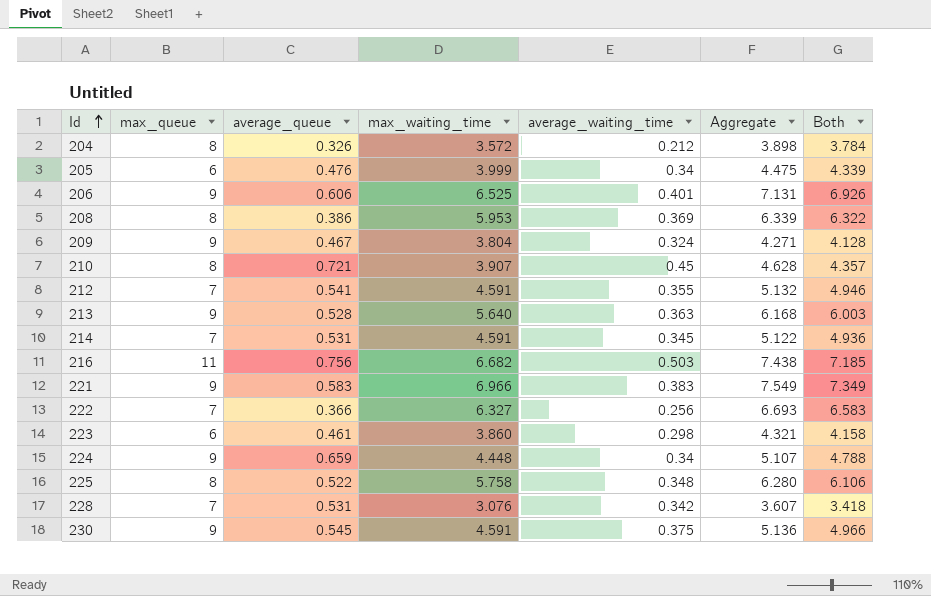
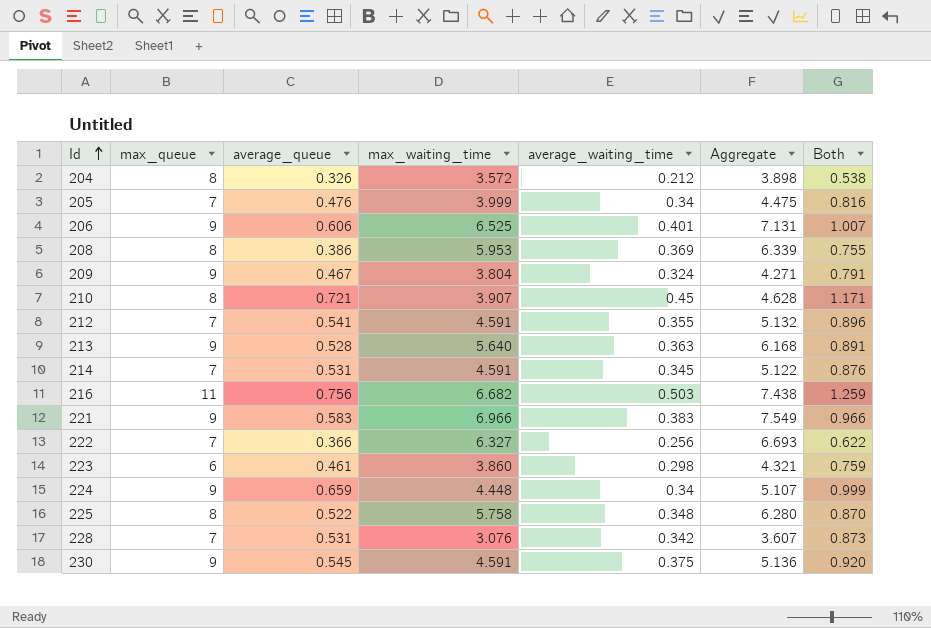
column Both | formula: [max_waiting_time] + [average_waiting_time] -> [average_queue] + [average_waiting_time]
205 | max_queue: 6 -> 7

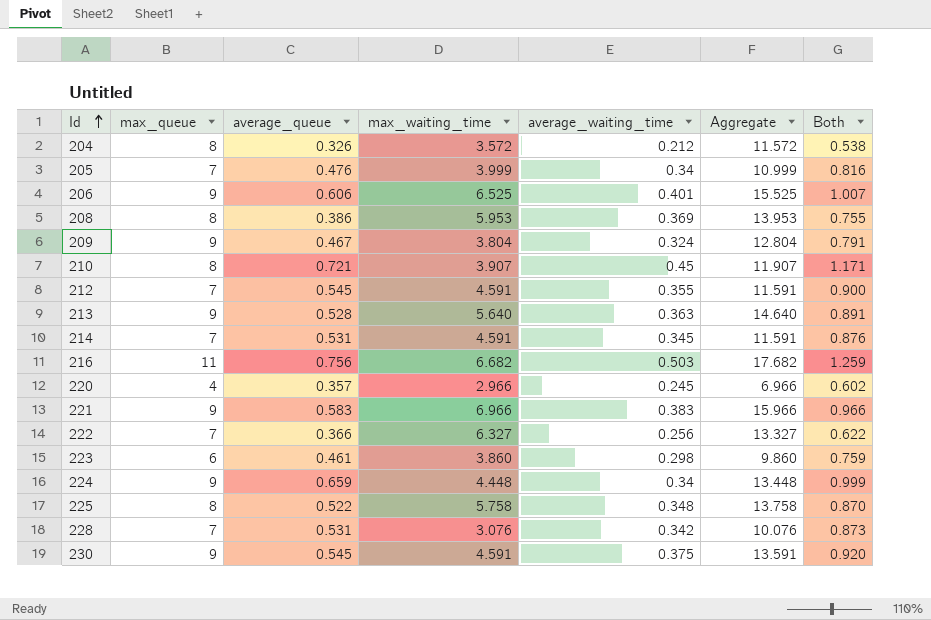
column Aggregate | formula: [average_queue] + [max_waiting_time] -> [max_queue] + [max_waiting_time]
212 | average_queue: 0.541 -> 0.545
212 | Both: 0.896 -> 0.900
row 220: none -> 4 | 0.357 | 2.966 | 0.245 | 6.966 | 0.602

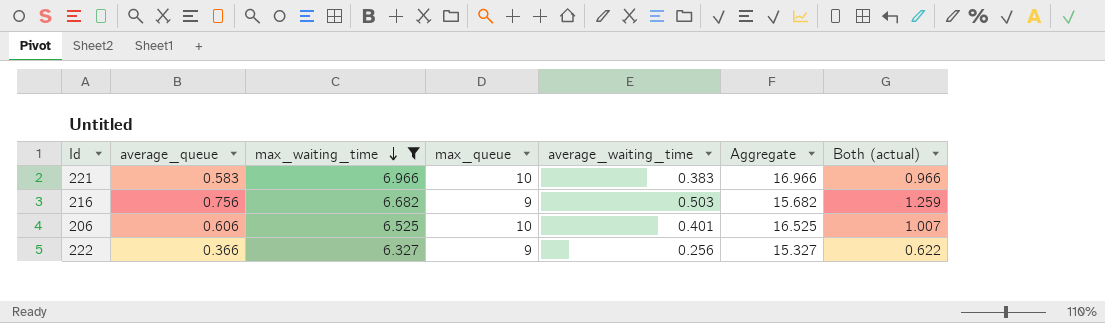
filter: none -> max_waiting_time >= 6.327
row order: Id ascending -> max_waiting_time descending
column max_queue | position: 2 -> 4
column name: Both -> Both (actual)
221 | max_queue: 9 -> 10
221 | Aggregate: 15.966 -> 16.966
216 | max_queue: 11 -> 9
216 | Aggregate: 17.682 -> 15.682
206 | max_queue: 9 -> 10
206 | Aggregate: 15.525 -> 16.525
222 | max_queue: 7 -> 9
222 | Aggregate: 13.327 -> 15.327

